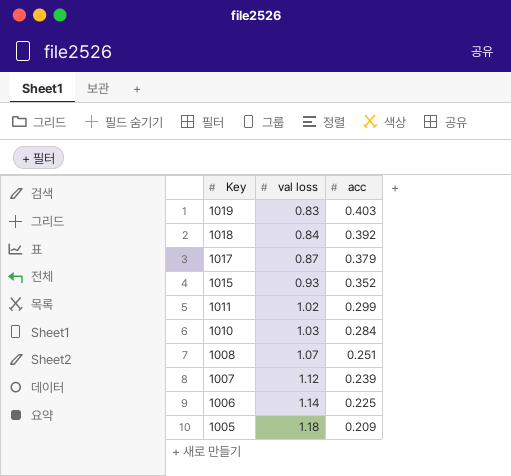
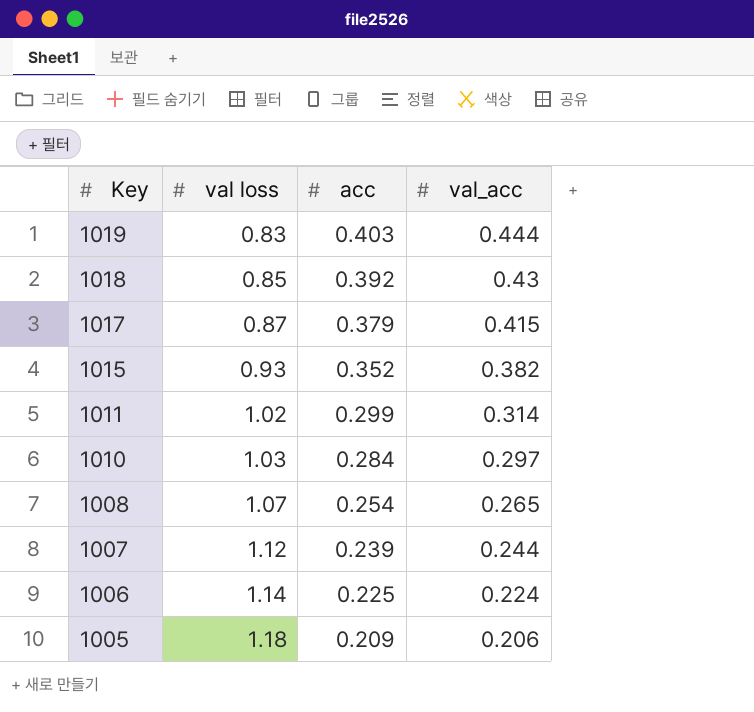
column val_acc | position: none -> 4
1018 | val loss: 0.84 -> 0.85
1008 | acc: 0.251 -> 0.254

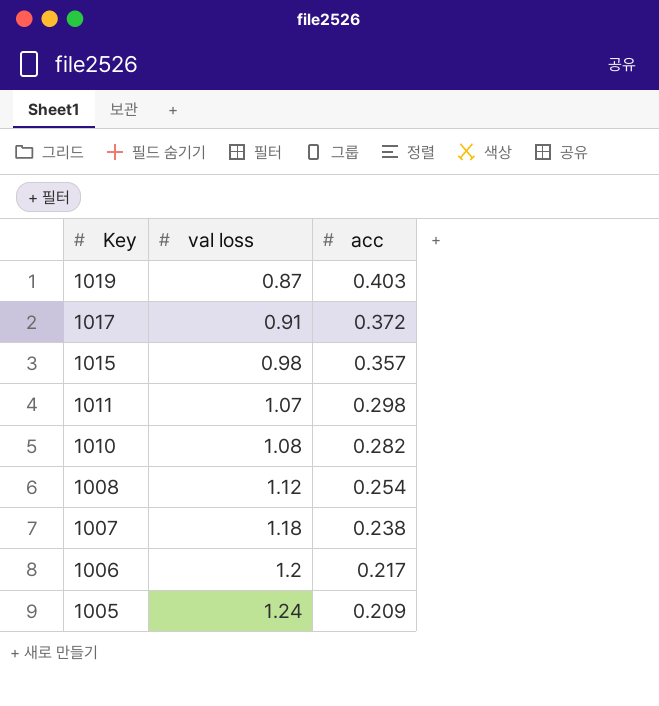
column val_acc | position: 4 -> none
row 1018: 0.85 | 0.392 | 0.43 -> none
1019 | val loss: 0.83 -> 0.87
1017 | val loss: 0.87 -> 0.91
1017 | acc: 0.379 -> 0.372
1015 | val loss: 0.93 -> 0.98
1015 | acc: 0.352 -> 0.357
1011 | val loss: 1.02 -> 1.07
1011 | acc: 0.299 -> 0.298
1010 | val loss: 1.03 -> 1.08
1010 | acc: 0.284 -> 0.282
1008 | val loss: 1.07 -> 1.12
1007 | val loss: 1.12 -> 1.18
1007 | acc: 0.239 -> 0.238
1006 | val loss: 1.14 -> 1.2
1006 | acc: 0.225 -> 0.217
1005 | val loss: 1.18 -> 1.24

